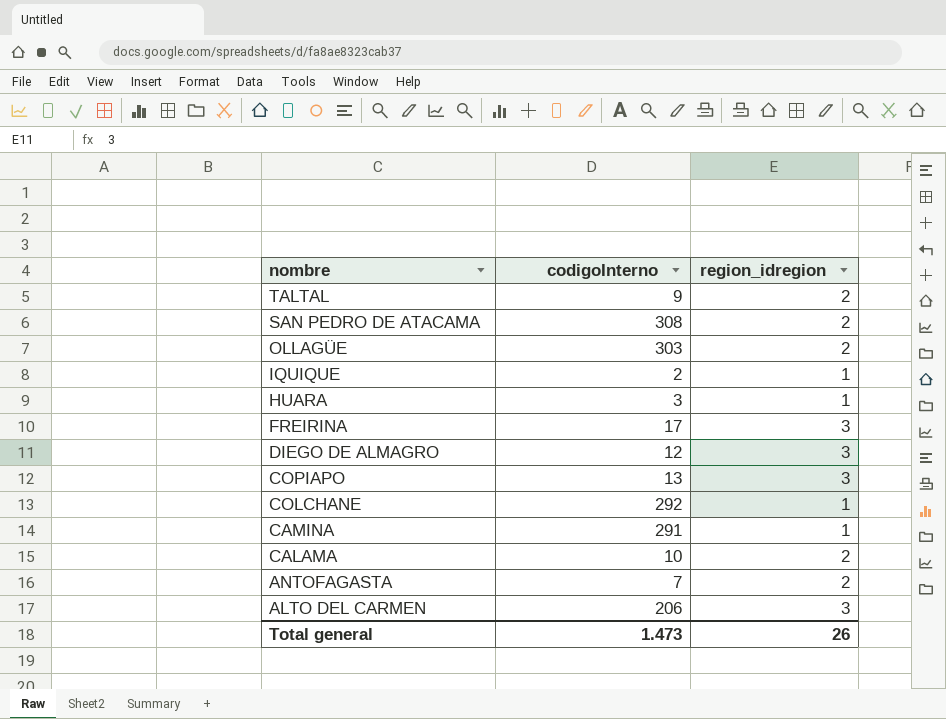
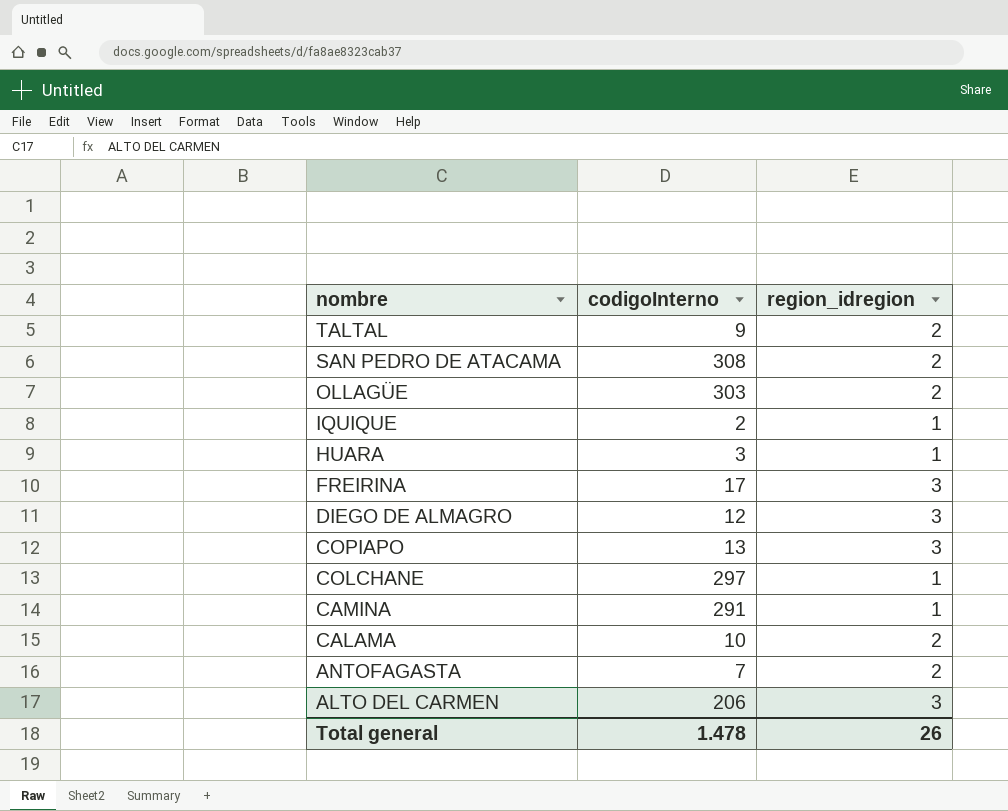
COLCHANE | codigoInterno: 292 -> 297
Total general | codigoInterno: 1.473 -> 1.478

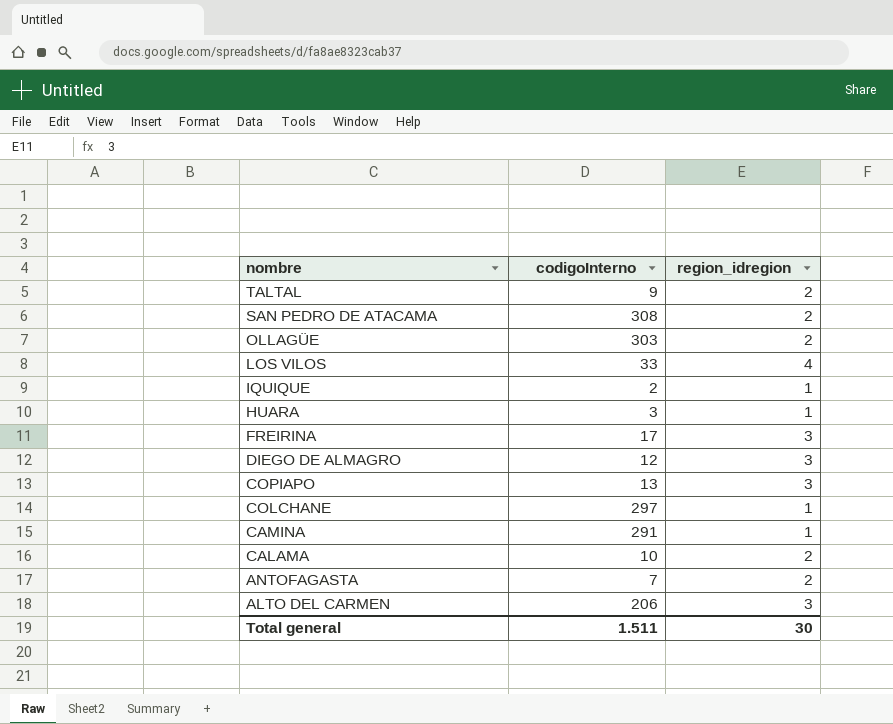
row LOS VILOS: none -> 33 | 4
Total general | codigoInterno: 1.478 -> 1.511
Total general | region_idregion: 26 -> 30

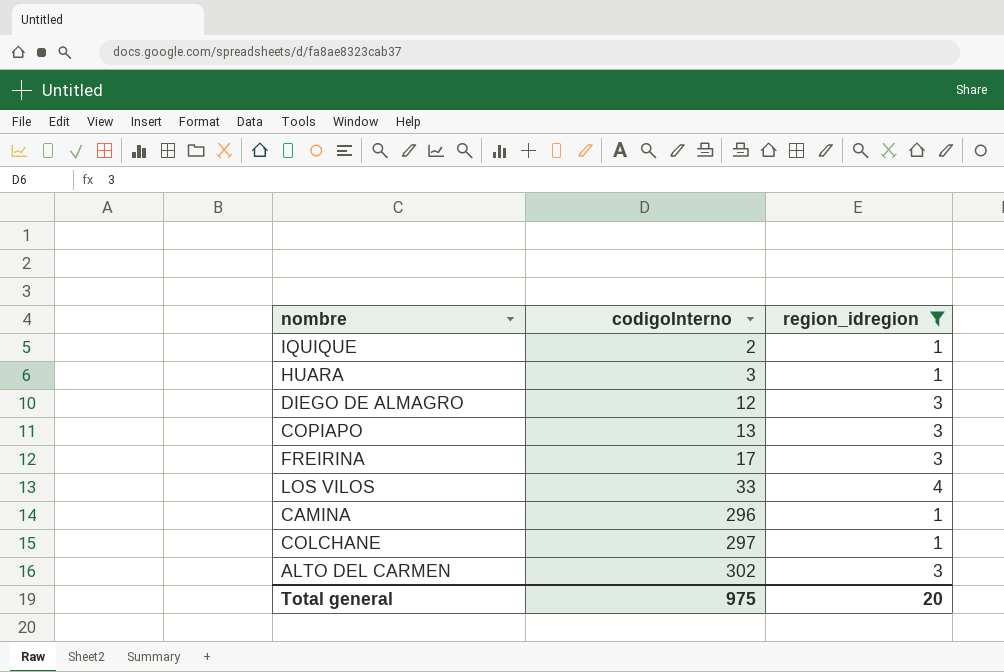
filter: none -> region_idregion != 2
row order: nombre descending -> codigoInterno ascending
CAMINA | codigoInterno: 291 -> 296
ALTO DEL CARMEN | codigoInterno: 206 -> 302
Total general | codigoInterno: 1.511 -> 975
Total general | region_idregion: 30 -> 20

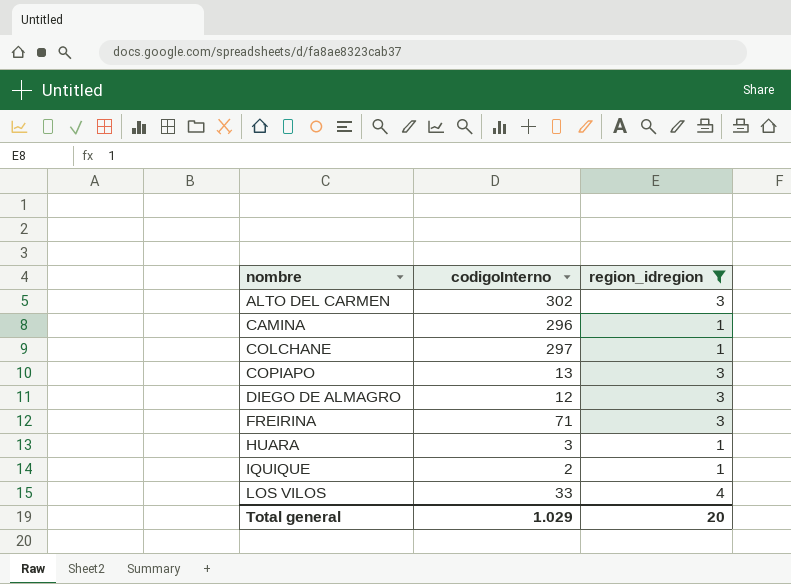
row order: codigoInterno ascending -> nombre ascending
FREIRINA | codigoInterno: 17 -> 71
Total general | codigoInterno: 975 -> 1.029

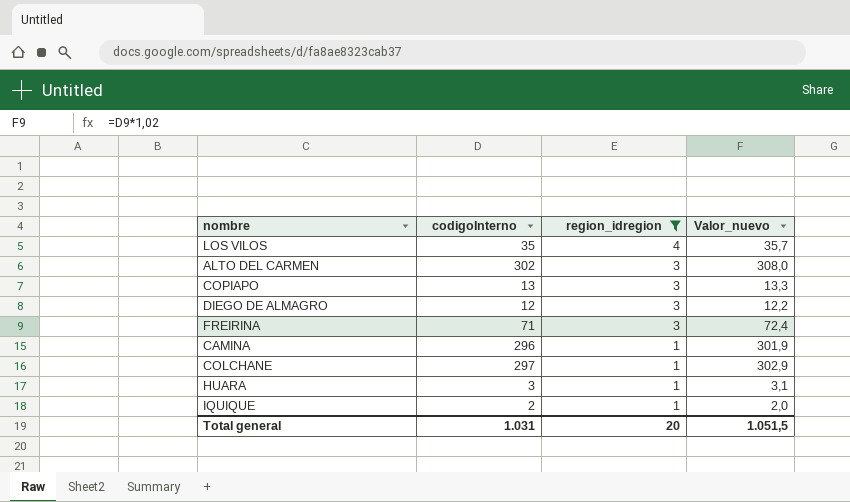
row order: nombre ascending -> region_idregion descending
column Valor_nuevo | formula: none -> [codigoInterno] * 1,02
LOS VILOS | codigoInterno: 33 -> 35
Total general | codigoInterno: 1.029 -> 1.031

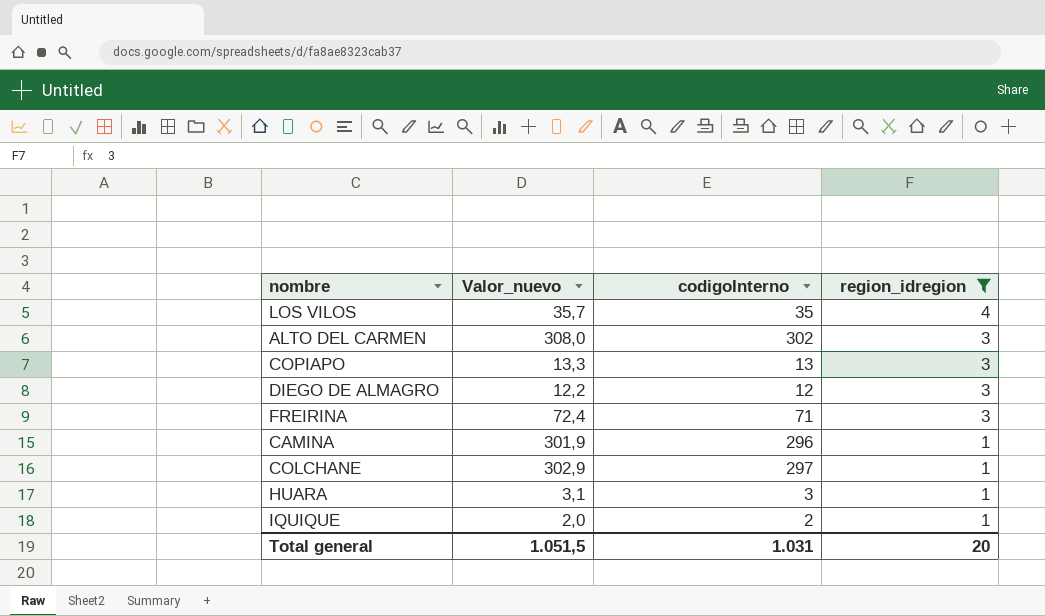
column Valor_nuevo | position: 4 -> 2

